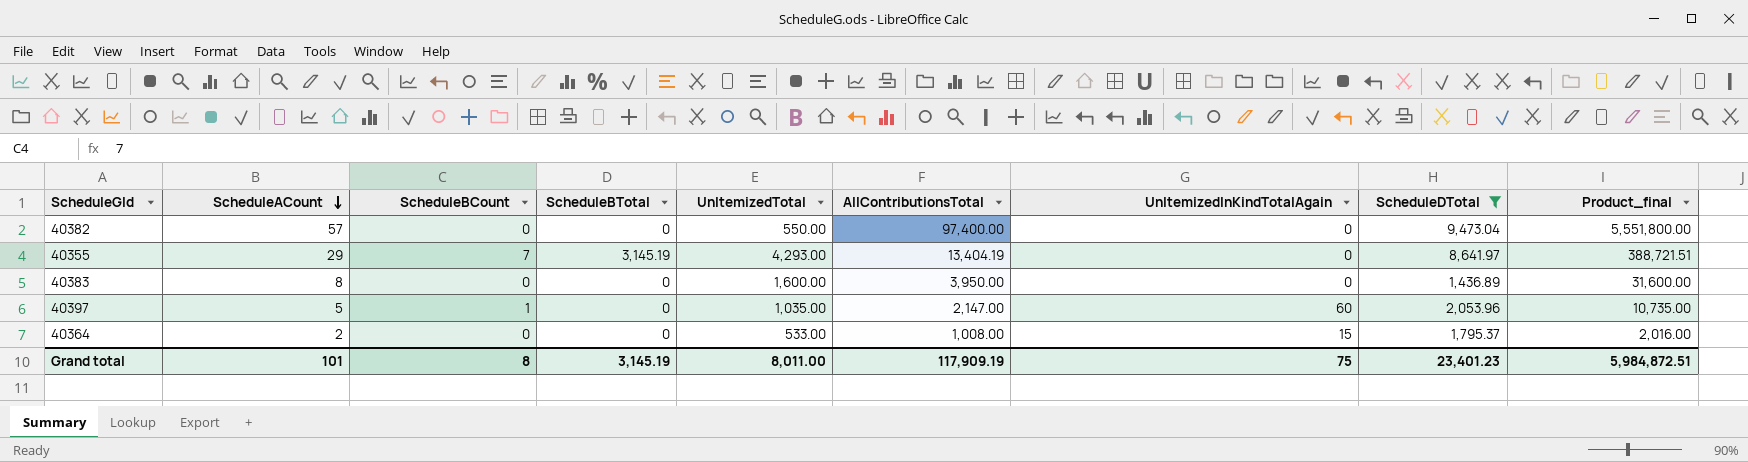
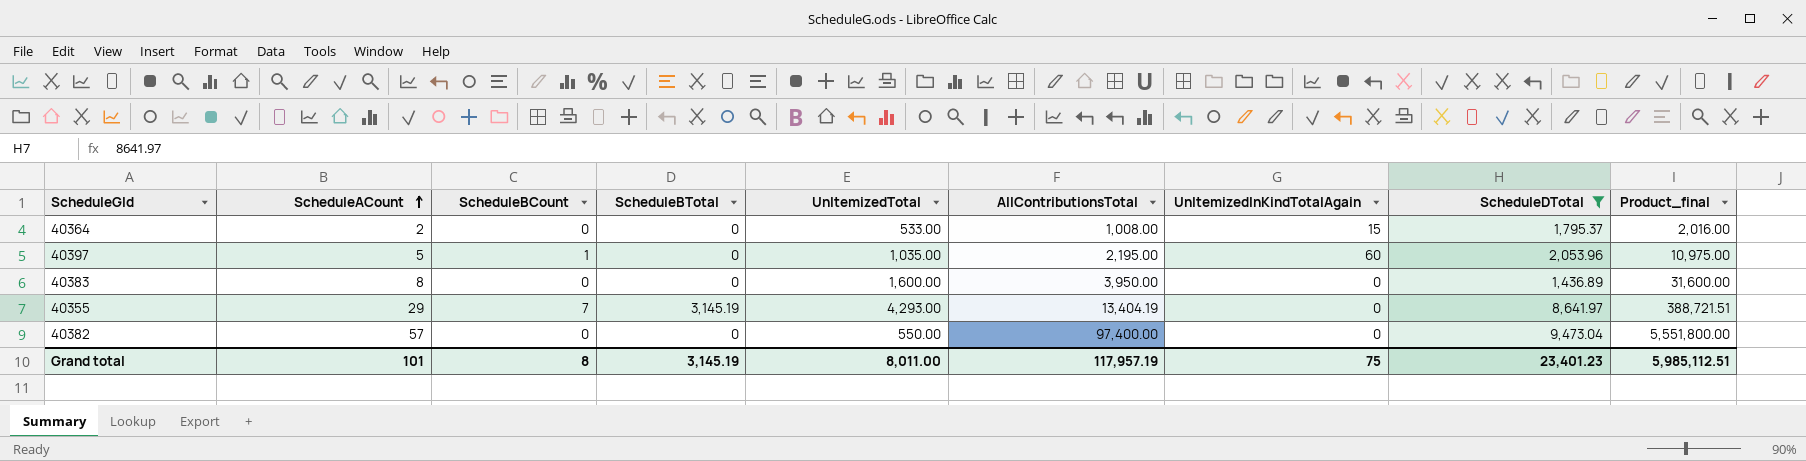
row order: ScheduleACount descending -> ScheduleACount ascending
40397 | AllContributionsTotal: 2,147.00 -> 2,195.00
40397 | Product_final: 10,735.00 -> 10,975.00
Grand total | AllContributionsTotal: 117,909.19 -> 117,957.19
Grand total | Product_final: 5,984,872.51 -> 5,985,112.51

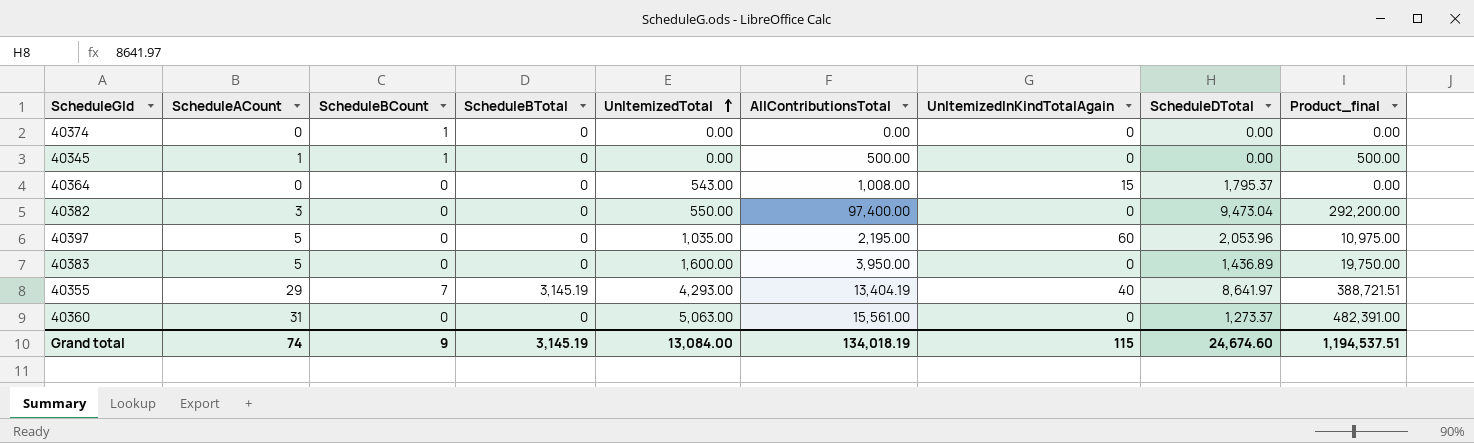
filter: ScheduleDTotal >= 1,436.89 -> none
row order: ScheduleACount ascending -> UnItemizedTotal ascending
40364 | ScheduleACount: 2 -> 0
40364 | UnItemizedTotal: 533.00 -> 543.00
40364 | Product_final: 2,016.00 -> 0.00
40382 | ScheduleACount: 57 -> 3
40382 | Product_final: 5,551,800.00 -> 292,200.00
40397 | ScheduleBCount: 1 -> 0
40383 | ScheduleACount: 8 -> 5
40383 | Product_final: 31,600.00 -> 19,750.00
40355 | UnItemizedInKindTotalAgain: 0 -> 40
Grand total | ScheduleACount: 101 -> 74
Grand total | ScheduleBCount: 8 -> 9
Grand total | UnItemizedTotal: 8,011.00 -> 13,084.00
Grand total | AllContributionsTotal: 117,957.19 -> 134,018.19
Grand total | UnItemizedInKindTotalAgain: 75 -> 115
Grand total | ScheduleDTotal: 23,401.23 -> 24,674.60
Grand total | Product_final: 5,985,112.51 -> 1,194,537.51

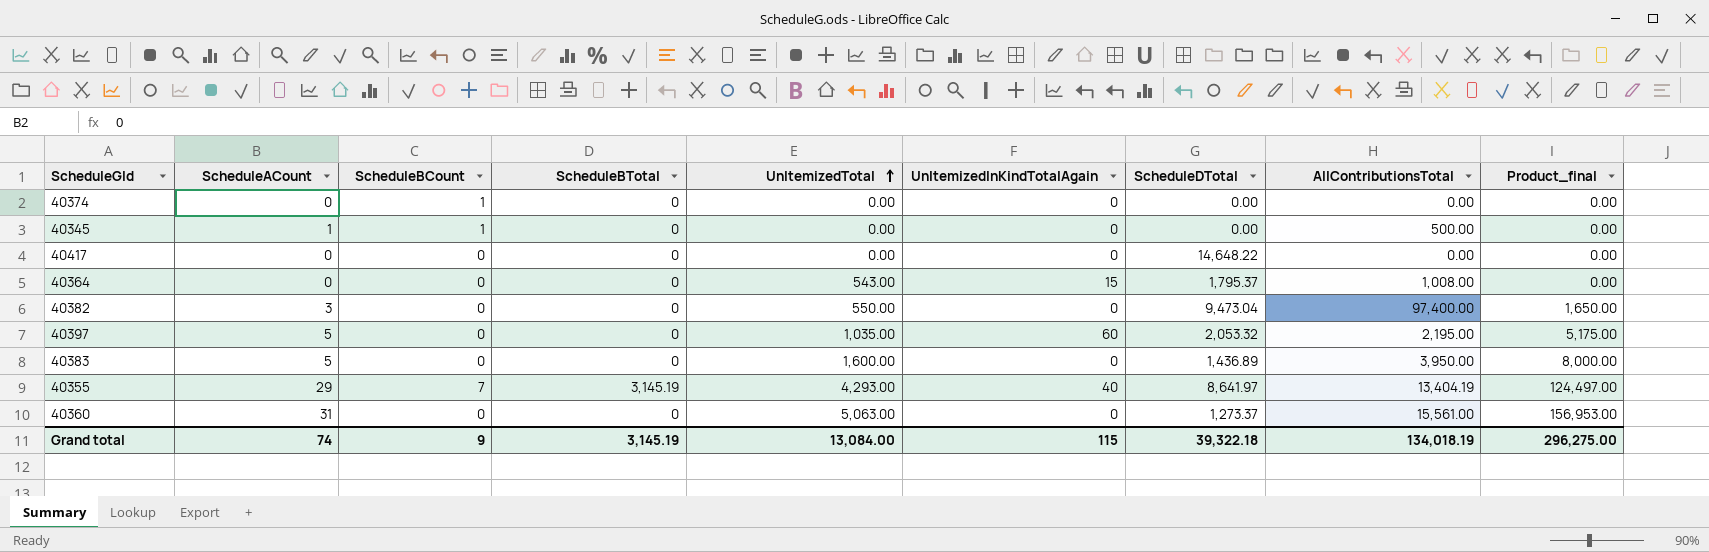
column AllContributionsTotal | position: 6 -> 8
column Product_final | formula: [ScheduleACount] * [AllContributionsTotal] -> [ScheduleACount] * [UnItemizedTotal]
row 40417: none -> 0 | 0 | 0 | 0.00 | 0 | 14,648.22 | 0.00 | 0.00
40397 | ScheduleDTotal: 2,053.96 -> 2,053.32
Grand total | ScheduleDTotal: 24,674.60 -> 39,322.18
Grand total | Product_final: 1,194,537.51 -> 296,275.00

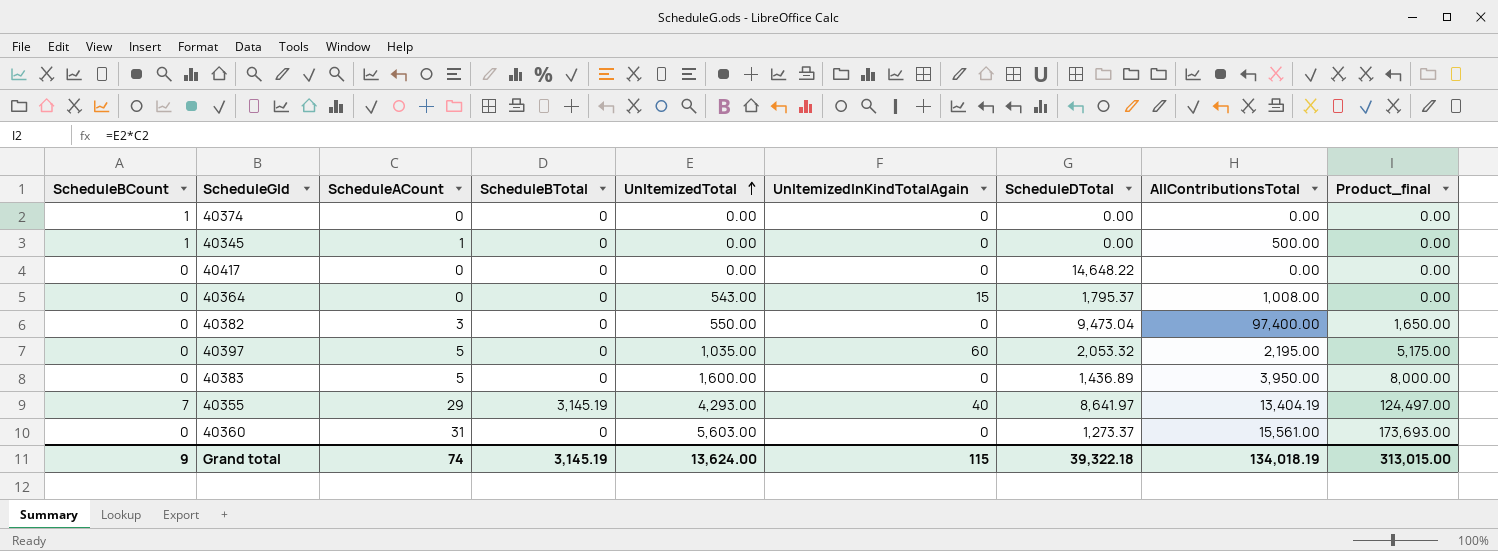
column ScheduleBCount | position: 3 -> 1
40360 | UnItemizedTotal: 5,063.00 -> 5,603.00
40360 | Product_final: 156,953.00 -> 173,693.00
Grand total | UnItemizedTotal: 13,084.00 -> 13,624.00
Grand total | Product_final: 296,275.00 -> 313,015.00

